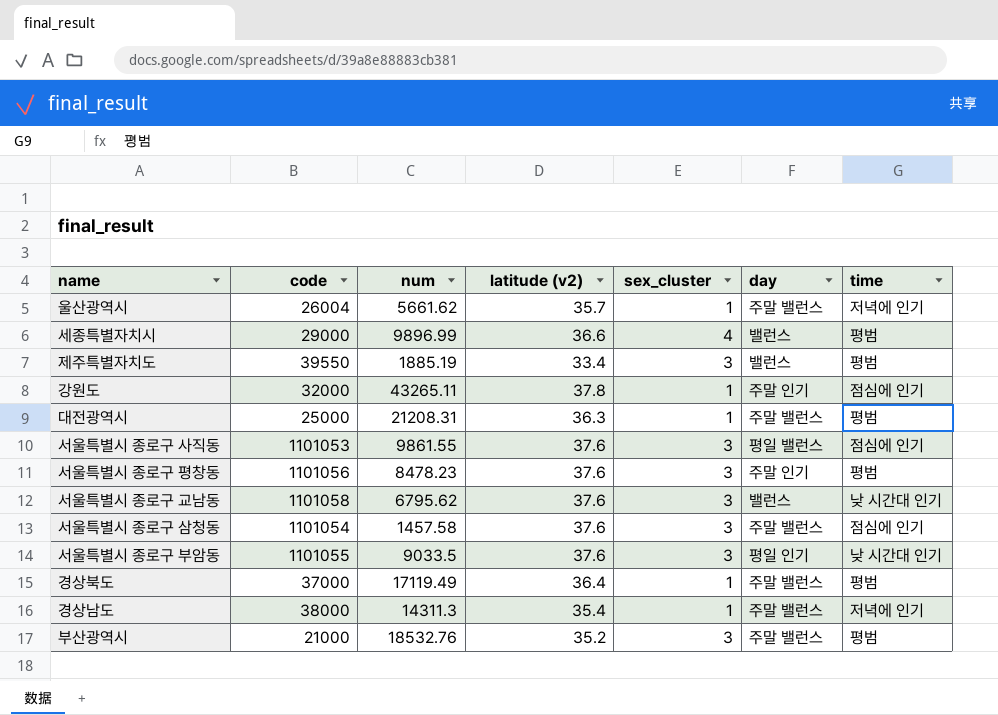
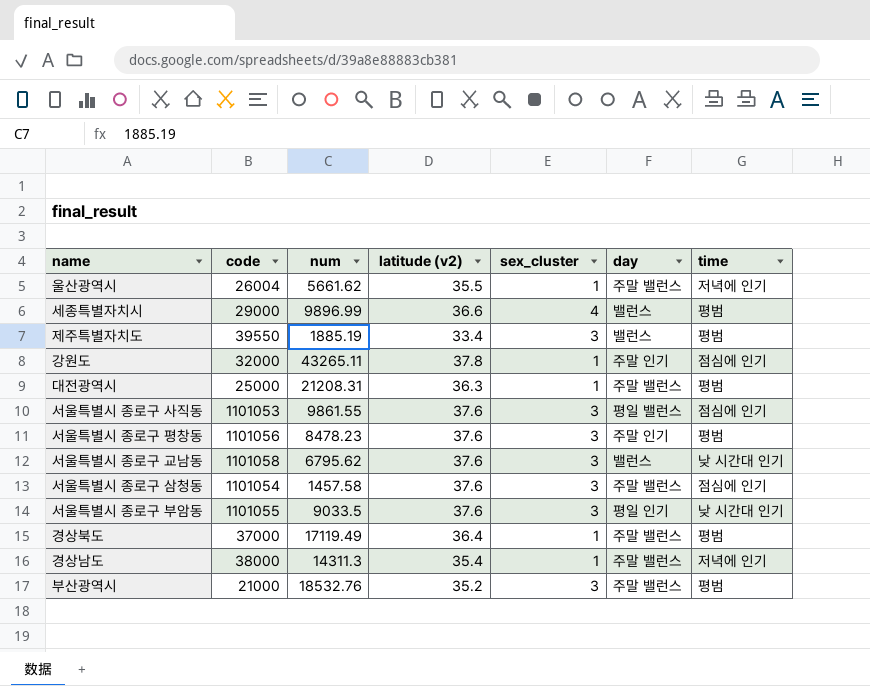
울산광역시 | latitude (v2): 35.7 -> 35.5

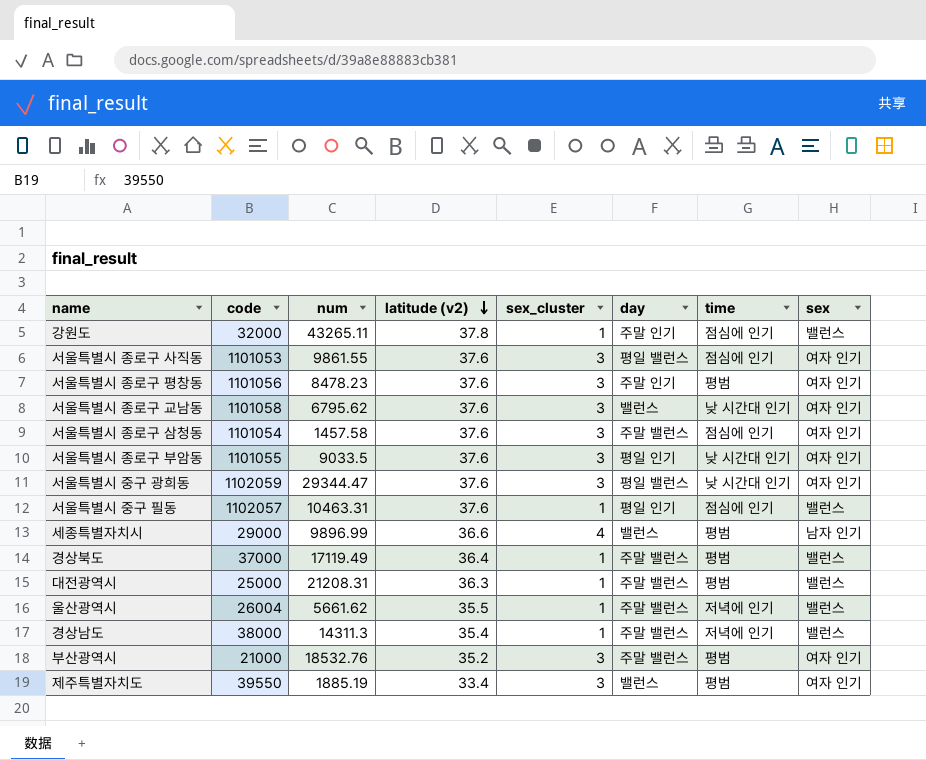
row order: none -> latitude (v2) descending
column sex | position: none -> 8
row 서울특별시 중구 광희동: none -> 1102059 | 29344.47 | 37.6 | 3 | 평일 밸런스 | 낮 시간대 인기 | 여자 인기
row 서울특별시 중구 필동: none -> 1102057 | 10463.31 | 37.6 | 1 | 평일 인기 | 점심에 인기 | 밸런스

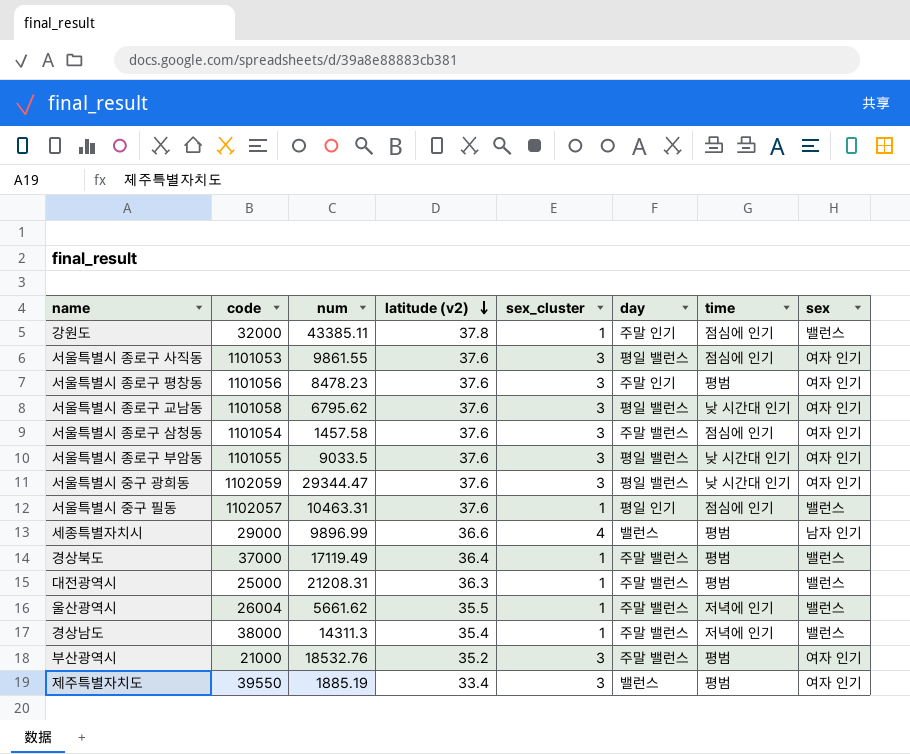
강원도 | num: 43265.11 -> 43385.11
서울특별시 종로구 교남동 | day: 밸런스 -> 평일 밸런스
서울특별시 종로구 부암동 | day: 평일 인기 -> 평일 밸런스

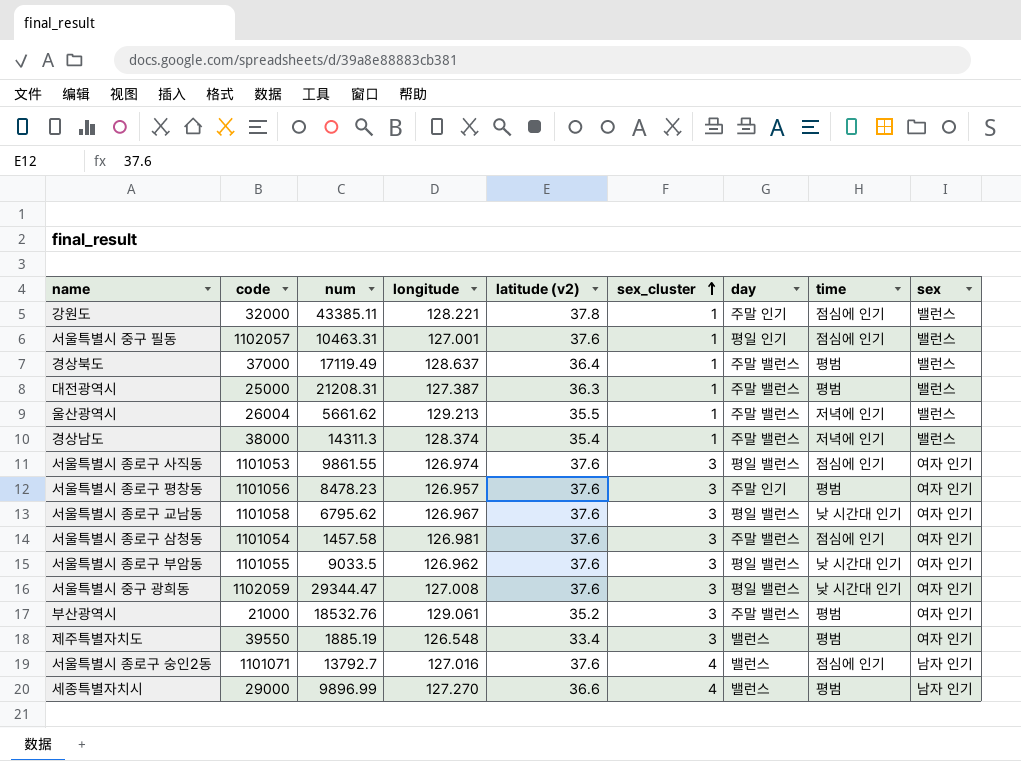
row order: latitude (v2) descending -> sex_cluster ascending
column longitude | position: none -> 4
row 서울특별시 종로구 숭인2동: none -> 1101071 | 13792.7 | 127.016 | 37.6 | 4 | 밸런스 | 점심에 인기 | 남자 인기

